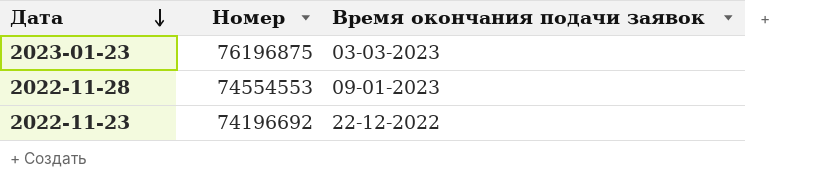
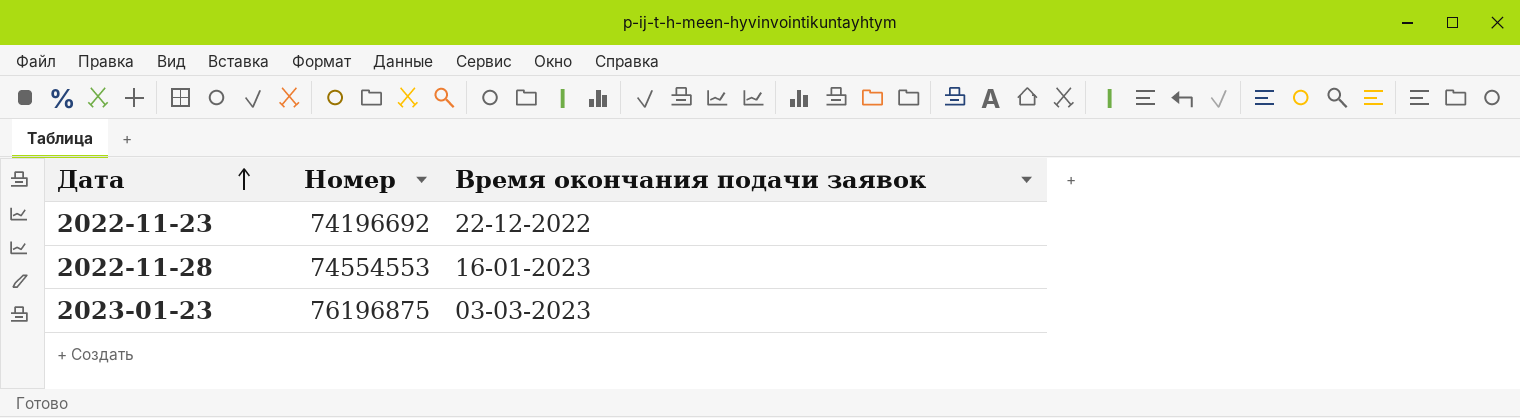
row order: Дата descending -> Дата ascending
2022-11-28 | Время окончания подачи заявок: 09-01-2023 -> 16-01-2023

